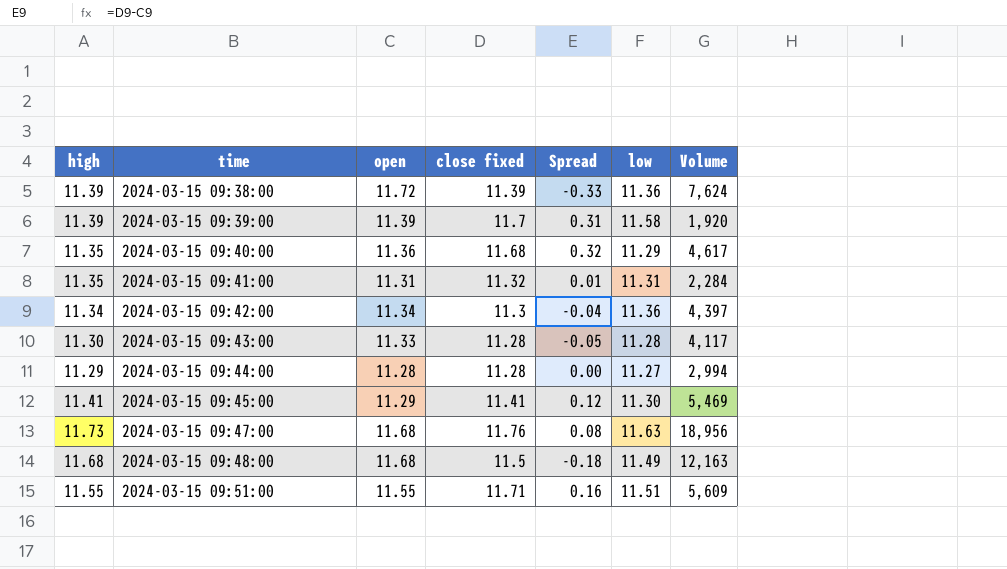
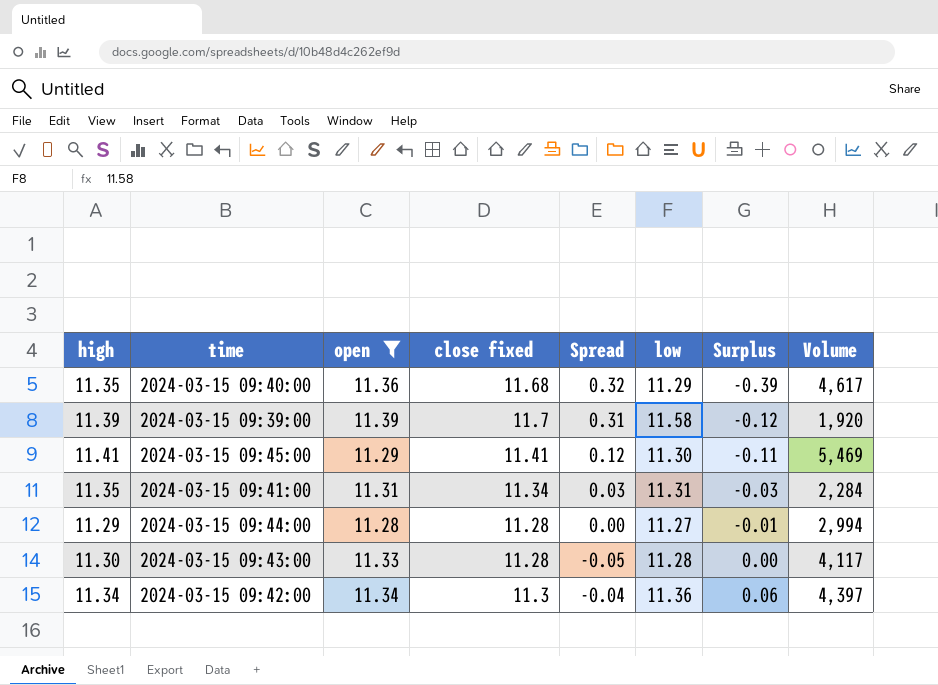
filter: none -> open <= 11.39
row order: time ascending -> Surplus ascending
column Surplus | formula: none -> [low] - [close fixed]
2024-03-15 09:41:00 | close fixed: 11.32 -> 11.34
2024-03-15 09:41:00 | Spread: 0.01 -> 0.03

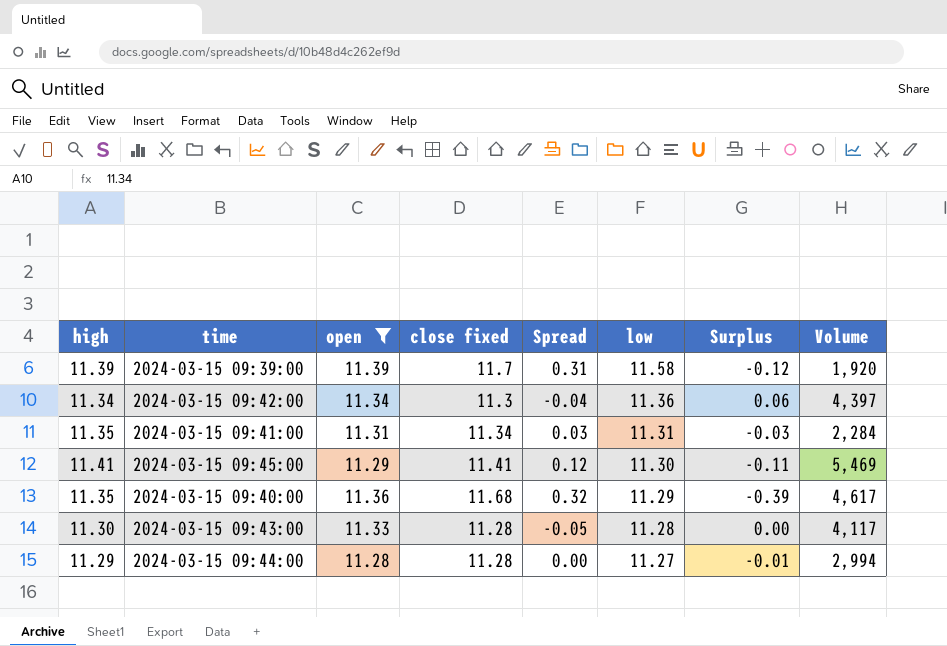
row order: Surplus ascending -> low descending

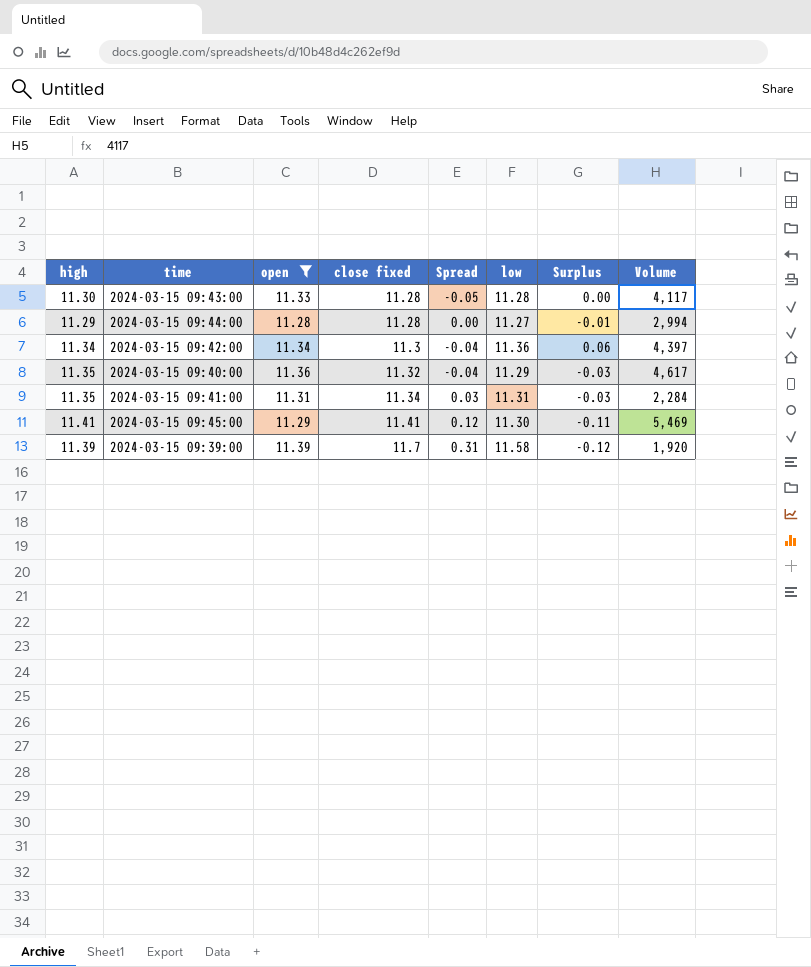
row order: low descending -> close fixed ascending
2024-03-15 09:40:00 | close fixed: 11.68 -> 11.32
2024-03-15 09:40:00 | Spread: 0.32 -> -0.04
2024-03-15 09:40:00 | Surplus: -0.39 -> -0.03

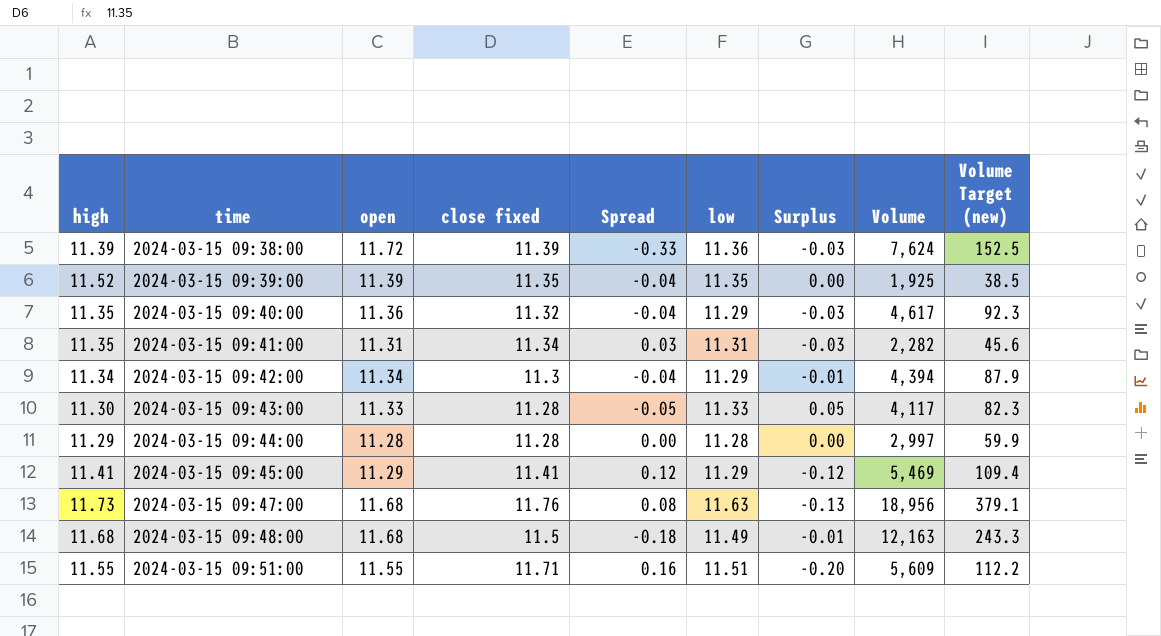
filter: open <= 11.39 -> none
row order: close fixed ascending -> time ascending
column Volume Target (new) | formula: none -> [Volume] * 0.02
2024-03-15 09:39:00 | high: 11.39 -> 11.52
2024-03-15 09:39:00 | close fixed: 11.7 -> 11.35
2024-03-15 09:39:00 | Spread: 0.31 -> -0.04
2024-03-15 09:39:00 | low: 11.58 -> 11.35
2024-03-15 09:39:00 | Surplus: -0.12 -> 0.00
2024-03-15 09:39:00 | Volume: 1,920 -> 1,925
2024-03-15 09:41:00 | Volume: 2,284 -> 2,282
2024-03-15 09:42:00 | low: 11.36 -> 11.29
2024-03-15 09:42:00 | Surplus: 0.06 -> -0.01
2024-03-15 09:42:00 | Volume: 4,397 -> 4,394
2024-03-15 09:43:00 | low: 11.28 -> 11.33
2024-03-15 09:43:00 | Surplus: 0.00 -> 0.05
2024-03-15 09:44:00 | low: 11.27 -> 11.28
2024-03-15 09:44:00 | Surplus: -0.01 -> 0.00
2024-03-15 09:44:00 | Volume: 2,994 -> 2,997
2024-03-15 09:45:00 | low: 11.30 -> 11.29
2024-03-15 09:45:00 | Surplus: -0.11 -> -0.12

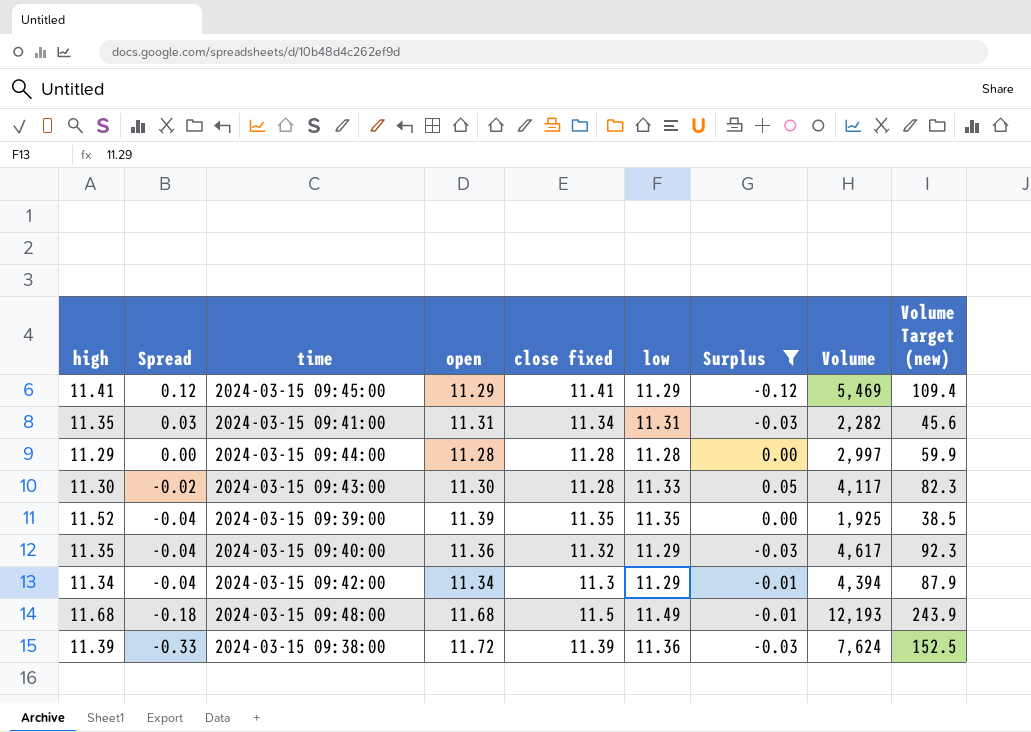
filter: none -> Surplus >= -0.12
row order: time ascending -> Spread descending
column Spread | position: 5 -> 2
2024-03-15 09:43:00 | Spread: -0.05 -> -0.02
2024-03-15 09:43:00 | open: 11.33 -> 11.30
2024-03-15 09:48:00 | Volume: 12,163 -> 12,193
2024-03-15 09:48:00 | Volume Target (new): 243.3 -> 243.9

